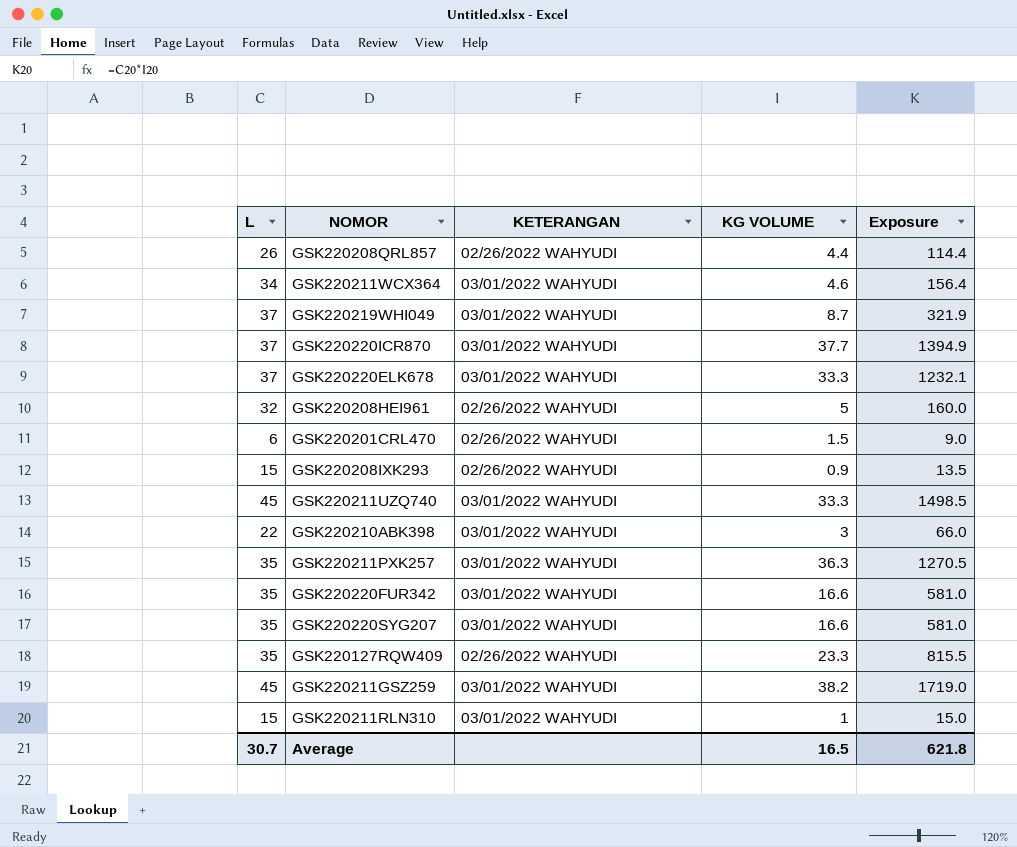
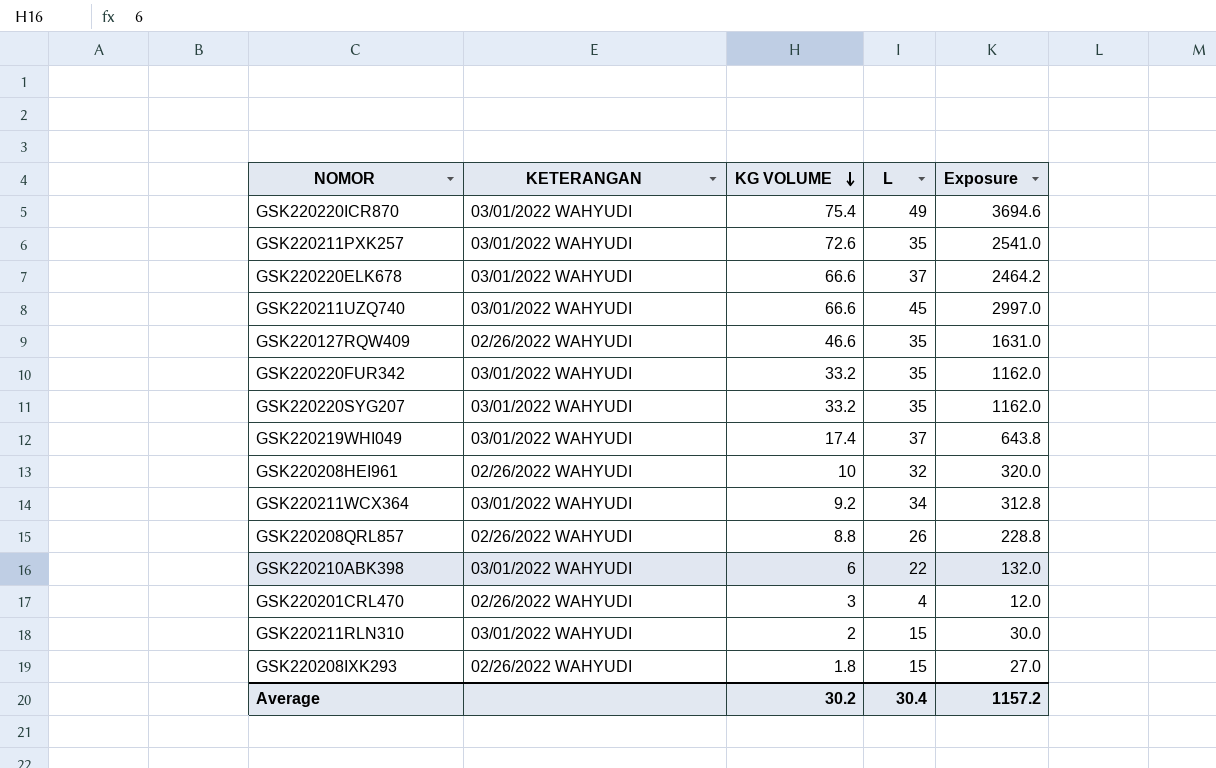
row order: none -> KG VOLUME descending
column L | position: 1 -> 4
row GSK220211GSZ259: 45 | 03/01/2022 WAHYUDI | 38.2 | 1719.0 -> none
GSK220220ICR870 | KG VOLUME: 37.7 -> 75.4
GSK220220ICR870 | L: 37 -> 49
GSK220220ICR870 | Exposure: 1394.9 -> 3694.6
GSK220211PXK257 | KG VOLUME: 36.3 -> 72.6
GSK220211PXK257 | Exposure: 1270.5 -> 2541.0
GSK220220ELK678 | KG VOLUME: 33.3 -> 66.6
GSK220220ELK678 | Exposure: 1232.1 -> 2464.2
GSK220211UZQ740 | KG VOLUME: 33.3 -> 66.6
GSK220211UZQ740 | Exposure: 1498.5 -> 2997.0
GSK220127RQW409 | KG VOLUME: 23.3 -> 46.6
GSK220127RQW409 | Exposure: 815.5 -> 1631.0
GSK220220FUR342 | KG VOLUME: 16.6 -> 33.2
GSK220220FUR342 | Exposure: 581.0 -> 1162.0
GSK220220SYG207 | KG VOLUME: 16.6 -> 33.2
GSK220220SYG207 | Exposure: 581.0 -> 1162.0
GSK220219WHI049 | KG VOLUME: 8.7 -> 17.4
GSK220219WHI049 | Exposure: 321.9 -> 643.8
GSK220208HEI961 | KG VOLUME: 5 -> 10
GSK220208HEI961 | Exposure: 160.0 -> 320.0
GSK220211WCX364 | KG VOLUME: 4.6 -> 9.2
GSK220211WCX364 | Exposure: 156.4 -> 312.8
GSK220208QRL857 | KG VOLUME: 4.4 -> 8.8
GSK220208QRL857 | Exposure: 114.4 -> 228.8
GSK220210ABK398 | KG VOLUME: 3 -> 6
GSK220210ABK398 | Exposure: 66.0 -> 132.0
GSK220201CRL470 | KG VOLUME: 1.5 -> 3
GSK220201CRL470 | L: 6 -> 4
GSK220201CRL470 | Exposure: 9.0 -> 12.0
GSK220211RLN310 | KG VOLUME: 1 -> 2
GSK220211RLN310 | Exposure: 15.0 -> 30.0
GSK220208IXK293 | KG VOLUME: 0.9 -> 1.8
GSK220208IXK293 | Exposure: 13.5 -> 27.0
Average | KG VOLUME: 16.5 -> 30.2
Average | L: 30.7 -> 30.4
Average | Exposure: 621.8 -> 1157.2

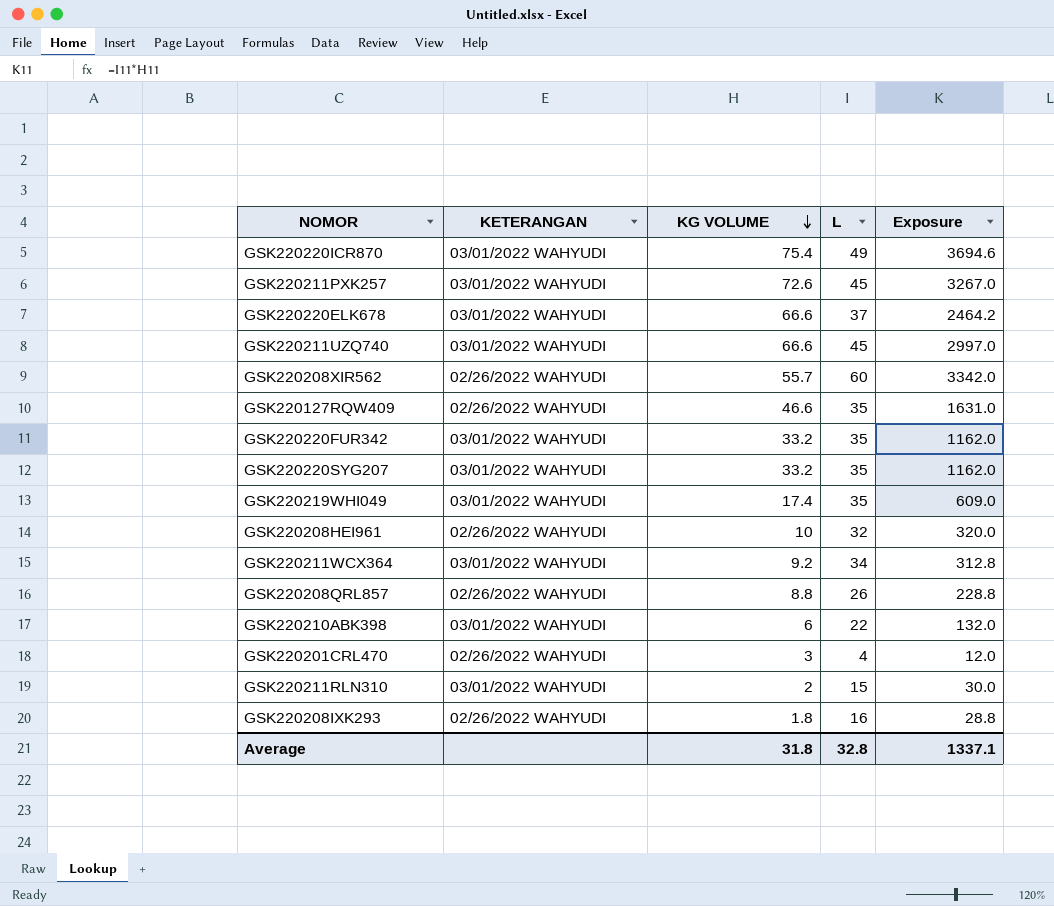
GSK220211PXK257 | L: 35 -> 45
GSK220211PXK257 | Exposure: 2541.0 -> 3267.0
row GSK220208XIR562: none -> 02/26/2022 WAHYUDI | 55.7 | 60 | 3342.0
GSK220219WHI049 | L: 37 -> 35
GSK220219WHI049 | Exposure: 643.8 -> 609.0
GSK220208IXK293 | L: 15 -> 16
GSK220208IXK293 | Exposure: 27.0 -> 28.8
Average | KG VOLUME: 30.2 -> 31.8
Average | L: 30.4 -> 32.8
Average | Exposure: 1157.2 -> 1337.1

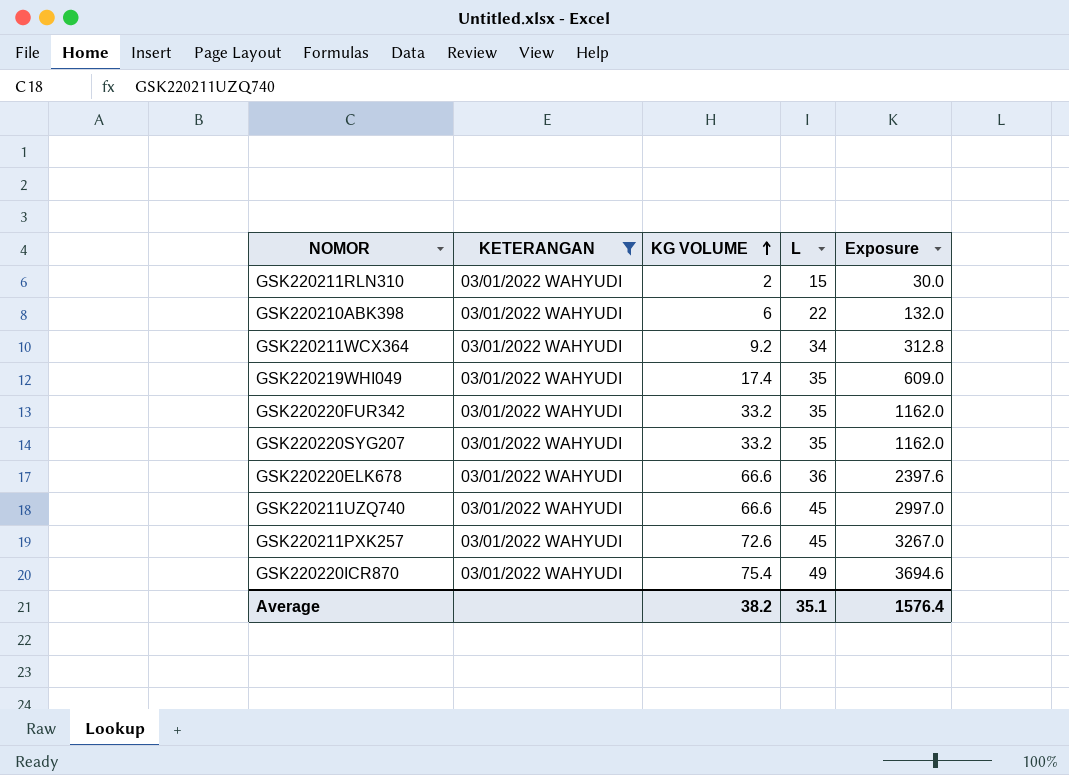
filter: none -> KETERANGAN = 03/01/2022 WAHYUDI
row order: KG VOLUME descending -> KG VOLUME ascending
GSK220220ELK678 | L: 37 -> 36
GSK220220ELK678 | Exposure: 2464.2 -> 2397.6
Average | KG VOLUME: 31.8 -> 38.2
Average | L: 32.8 -> 35.1
Average | Exposure: 1337.1 -> 1576.4

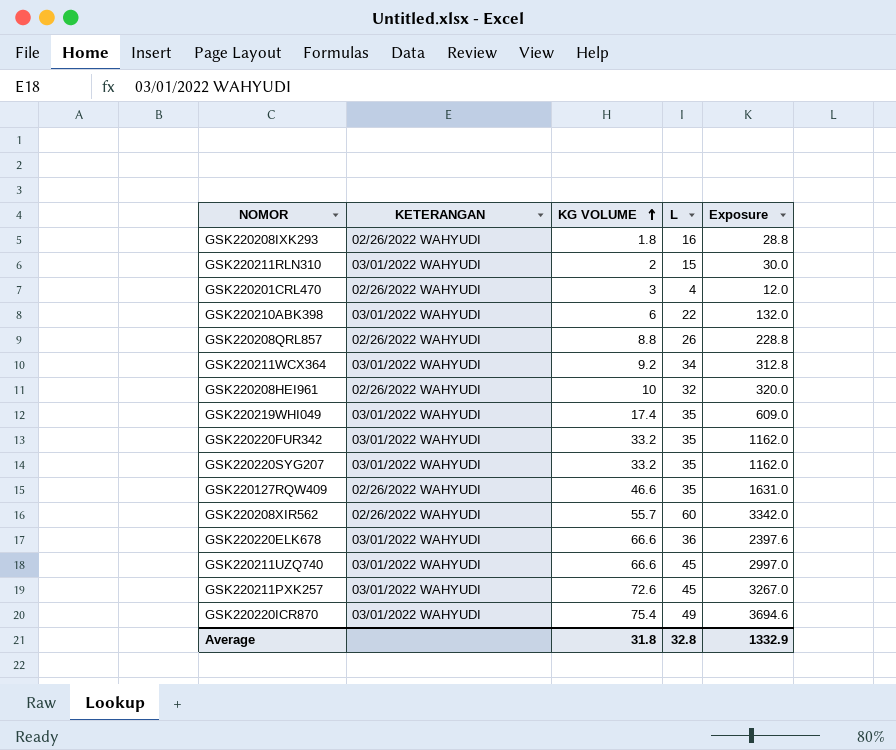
filter: KETERANGAN = 03/01/2022 WAHYUDI -> none
Average | KG VOLUME: 38.2 -> 31.8
Average | L: 35.1 -> 32.8
Average | Exposure: 1576.4 -> 1332.9

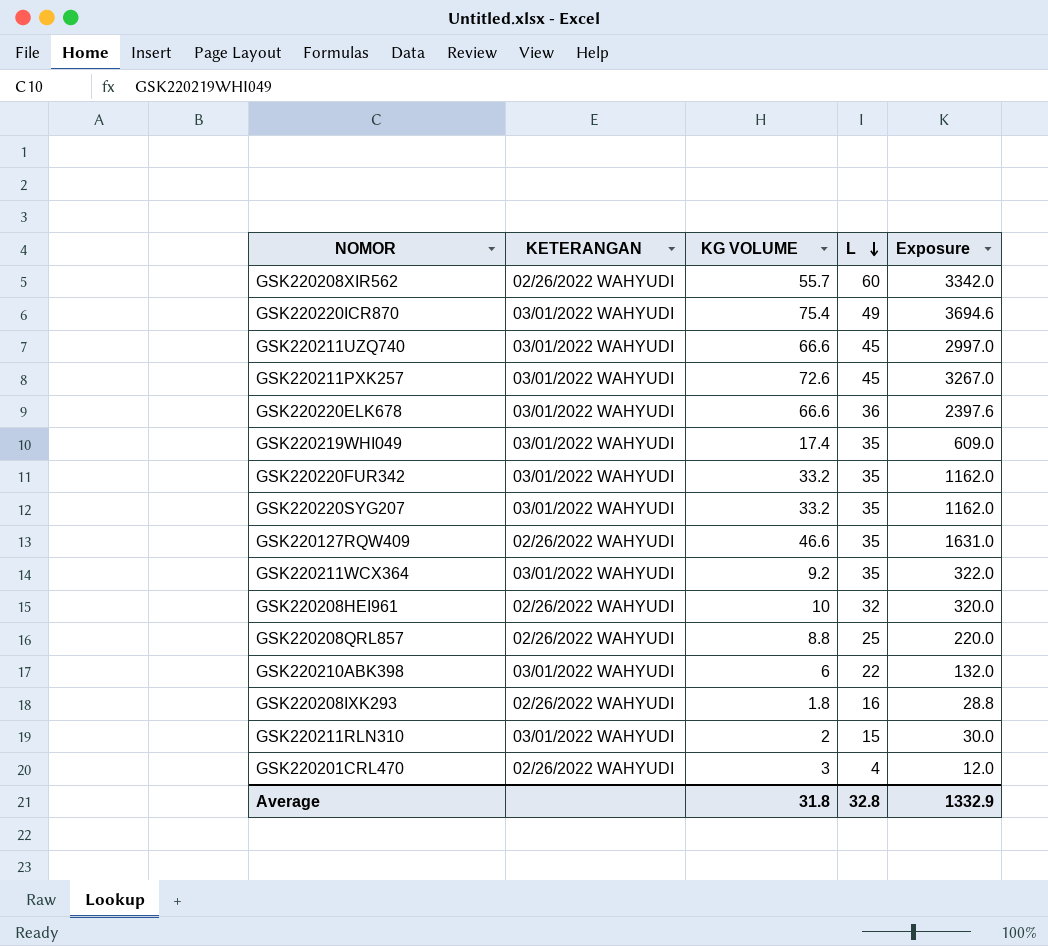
row order: KG VOLUME ascending -> L descending
GSK220211WCX364 | L: 34 -> 35
GSK220211WCX364 | Exposure: 312.8 -> 322.0
GSK220208QRL857 | L: 26 -> 25
GSK220208QRL857 | Exposure: 228.8 -> 220.0

